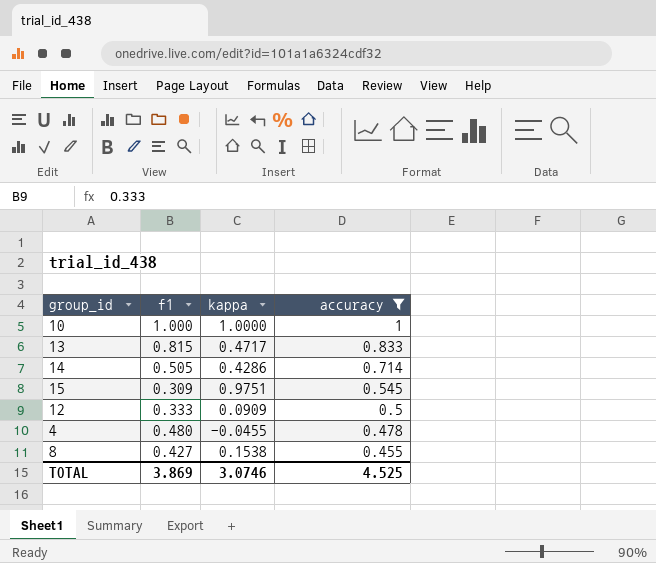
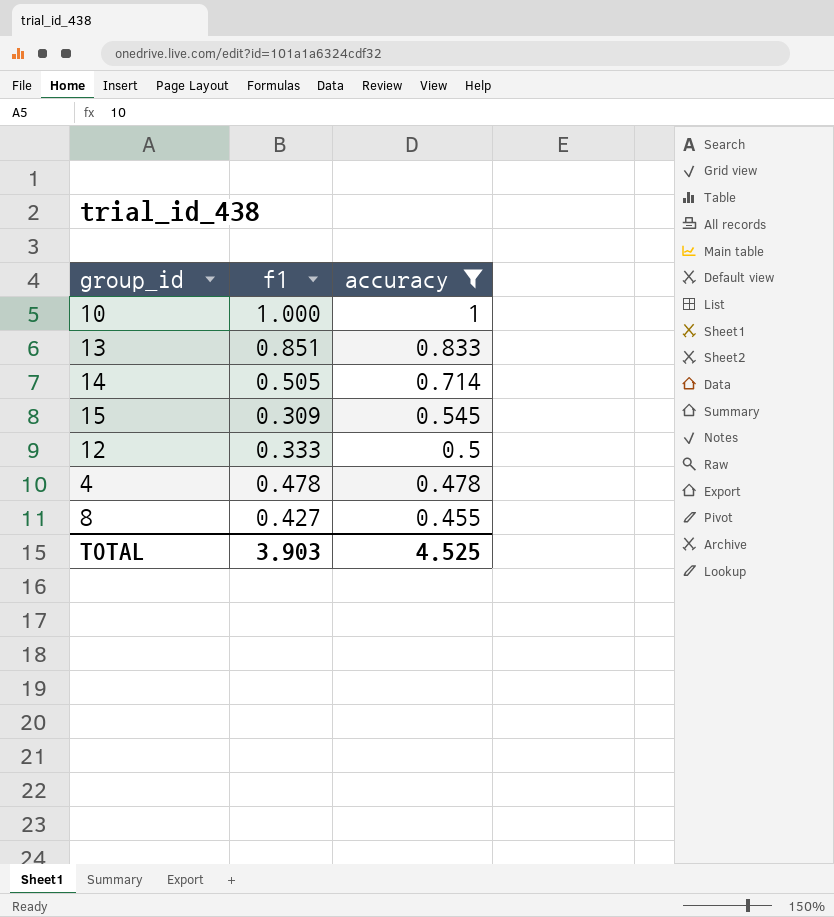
column kappa | position: 3 -> none
13 | f1: 0.815 -> 0.851
4 | f1: 0.480 -> 0.478
TOTAL | f1: 3.869 -> 3.903

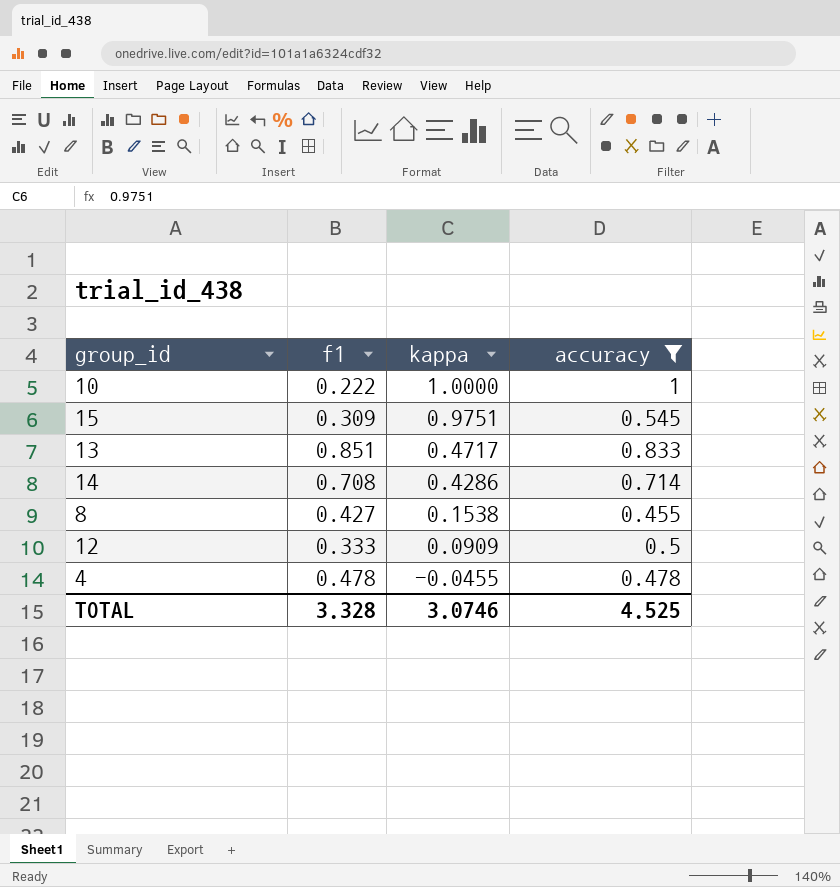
row order: accuracy descending -> kappa descending
column kappa | position: none -> 3
10 | f1: 1.000 -> 0.222
14 | f1: 0.505 -> 0.708
TOTAL | f1: 3.903 -> 3.328

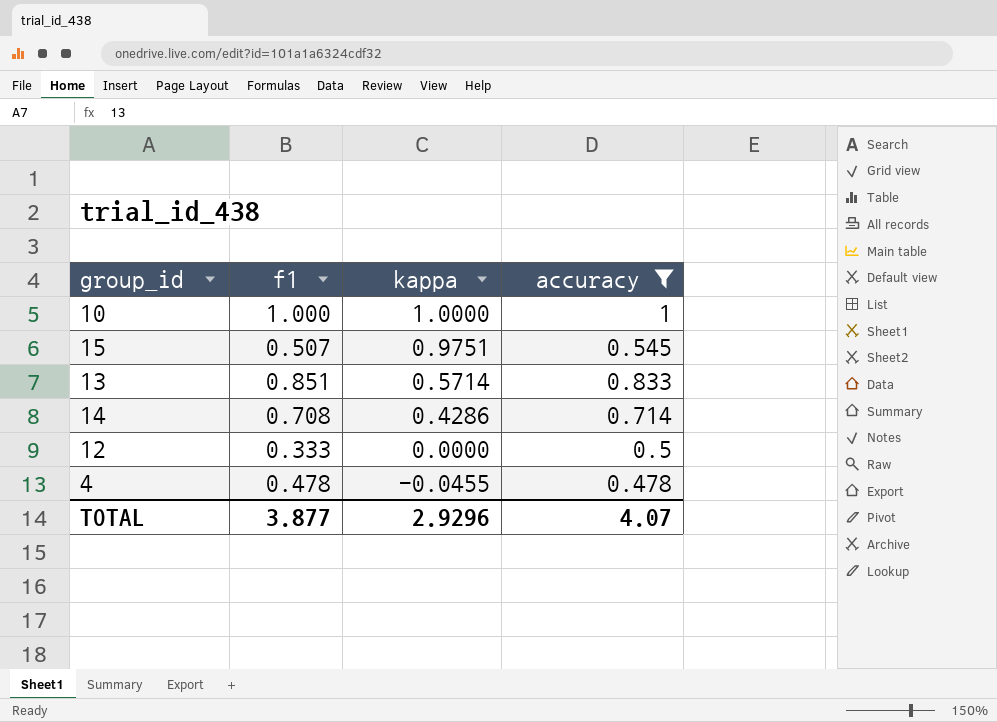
row 8: 0.427 | 0.1538 | 0.455 -> none
10 | f1: 0.222 -> 1.000
15 | f1: 0.309 -> 0.507
13 | kappa: 0.4717 -> 0.5714
12 | kappa: 0.0909 -> 0.0000
TOTAL | f1: 3.328 -> 3.877
TOTAL | kappa: 3.0746 -> 2.9296
TOTAL | accuracy: 4.525 -> 4.07

